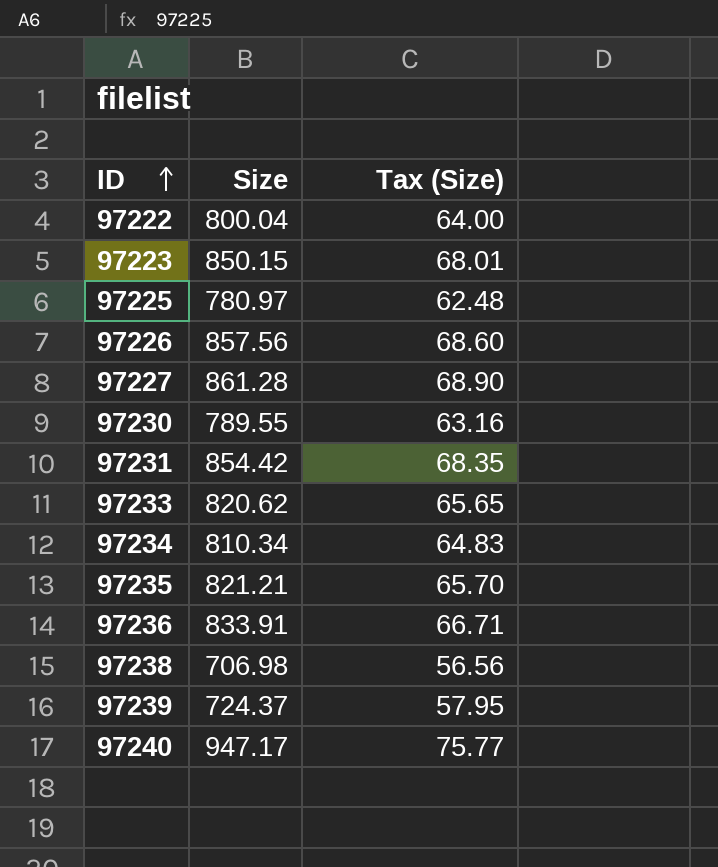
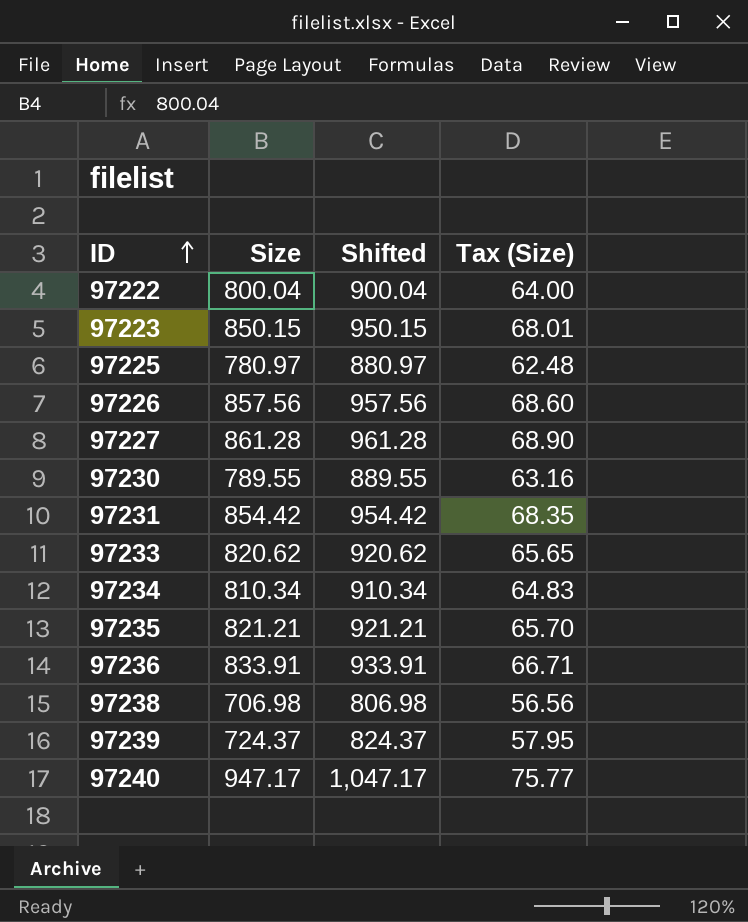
column Shifted | formula: none -> [Size] + 100

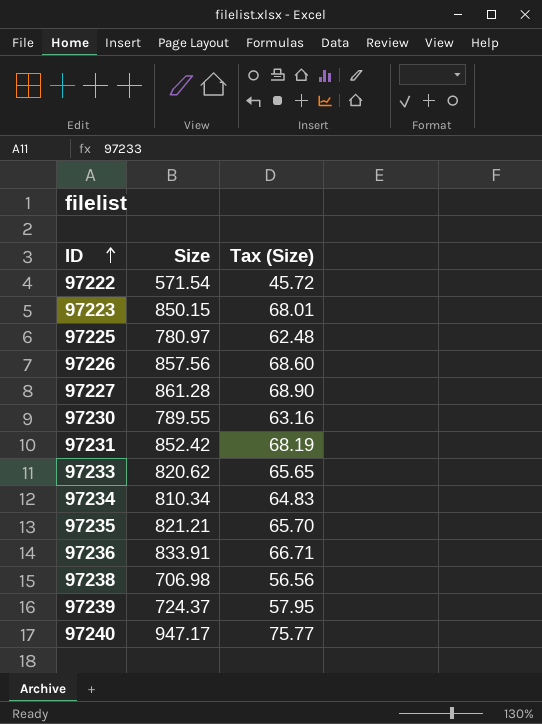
column Shifted | formula: [Size] + 100 -> none
97222 | Size: 800.04 -> 571.54
97222 | Tax (Size): 64.00 -> 45.72
97231 | Size: 854.42 -> 852.42
97231 | Tax (Size): 68.35 -> 68.19

